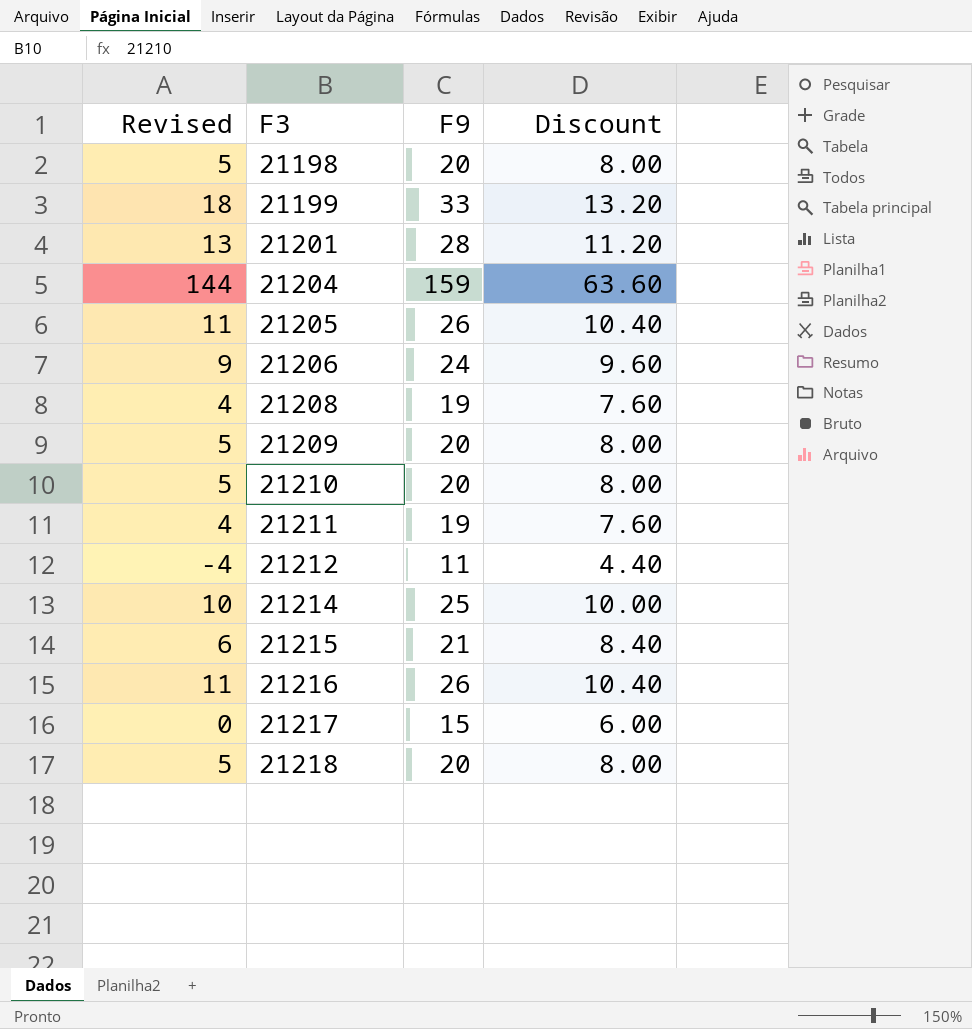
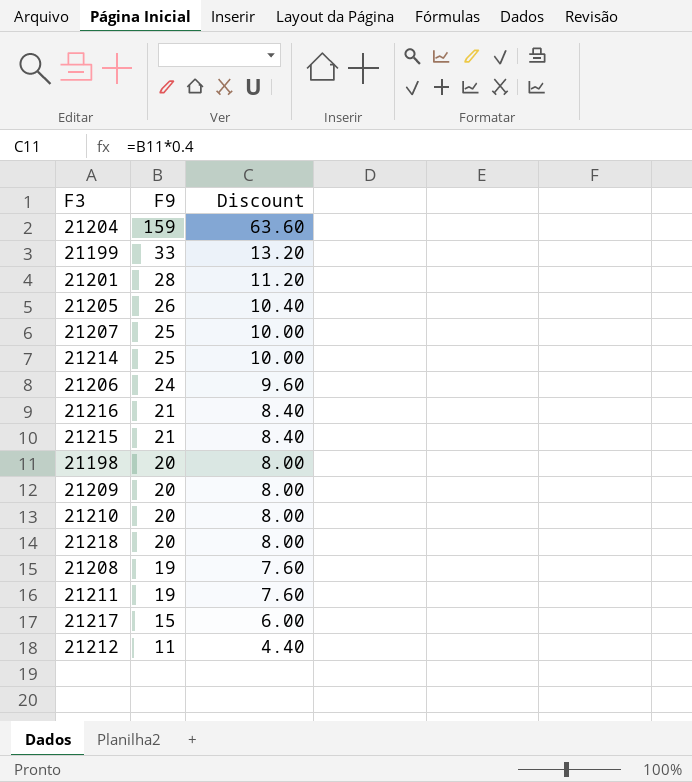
row order: F3 ascending -> F9 descending
column Revised | formula: [F9] - 15 -> none
row 21207: none -> 25 | 10.00
21216 | F9: 26 -> 21
21216 | Discount: 10.40 -> 8.40

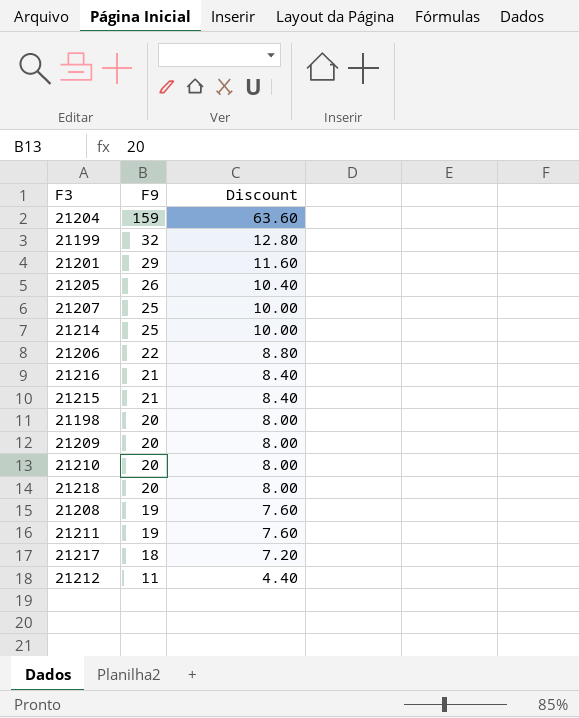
21199 | F9: 33 -> 32
21199 | Discount: 13.20 -> 12.80
21201 | F9: 28 -> 29
21201 | Discount: 11.20 -> 11.60
21206 | F9: 24 -> 22
21206 | Discount: 9.60 -> 8.80
21217 | F9: 15 -> 18
21217 | Discount: 6.00 -> 7.20

